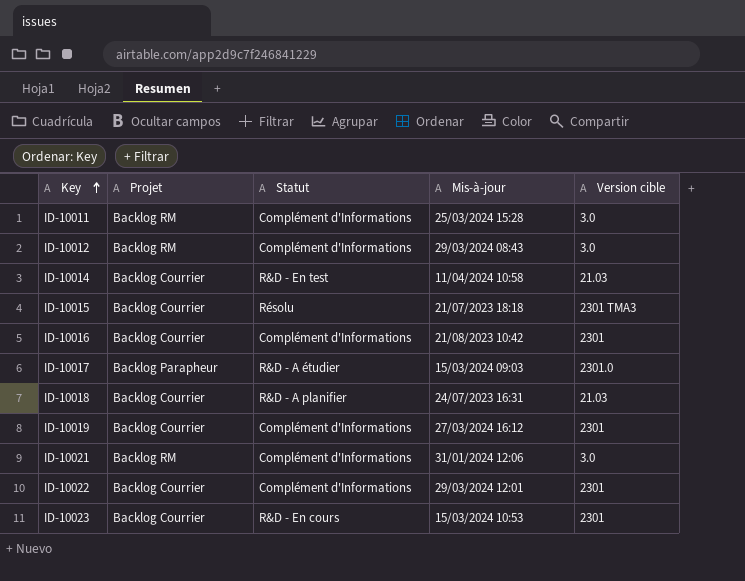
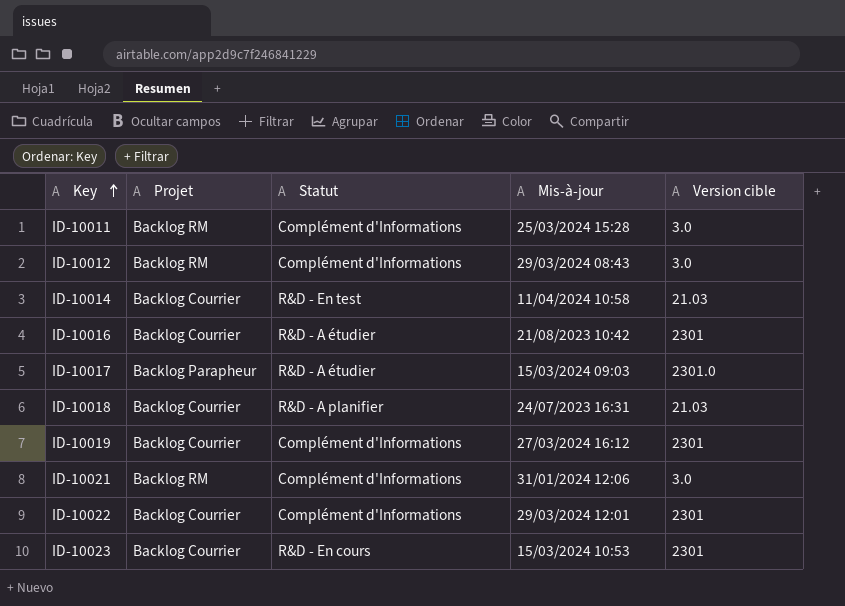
row ID-10015: Backlog Courrier | Résolu | 21/07/2023 18:18 | 2301 TMA3 -> none
ID-10016 | Statut: Complément d'Informations -> R&D - A étudier

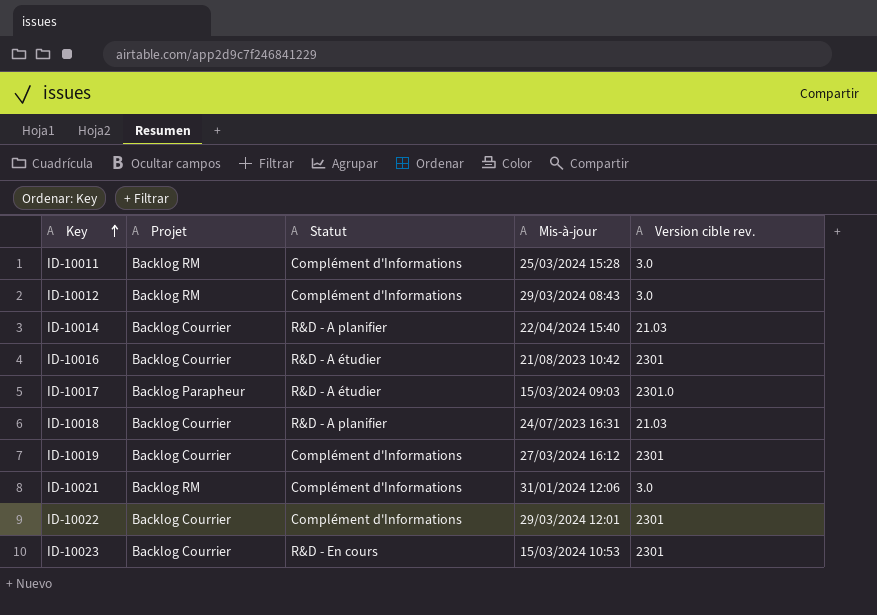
column name: Version cible -> Version cible rev.
ID-10014 | Statut: R&D - En test -> R&D - A planifier
ID-10014 | Mis-à-jour: 11/04/2024 10:58 -> 22/04/2024 15:40

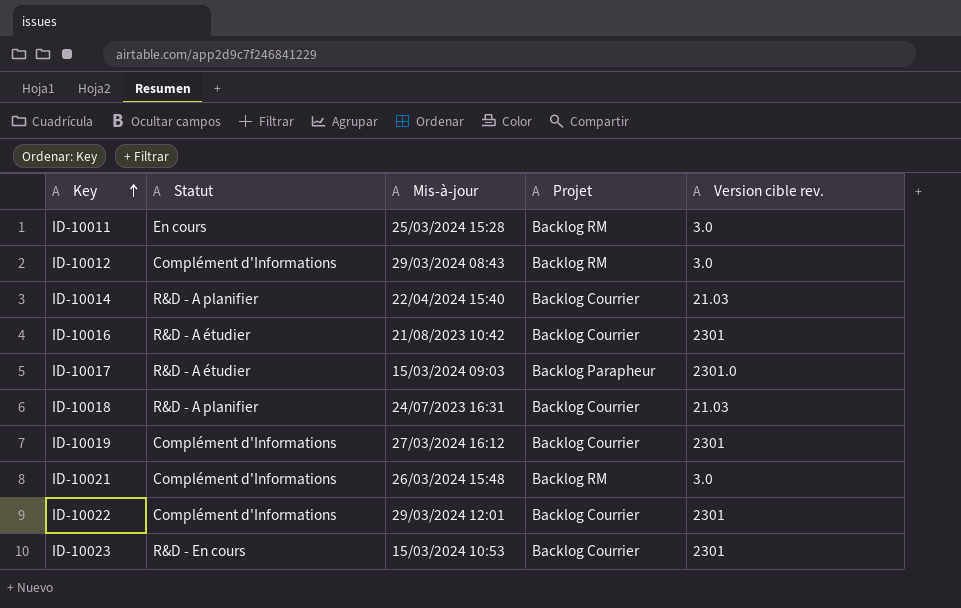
column Projet | position: 2 -> 4
ID-10011 | Statut: Complément d'Informations -> En cours
ID-10021 | Mis-à-jour: 31/01/2024 12:06 -> 26/03/2024 15:48

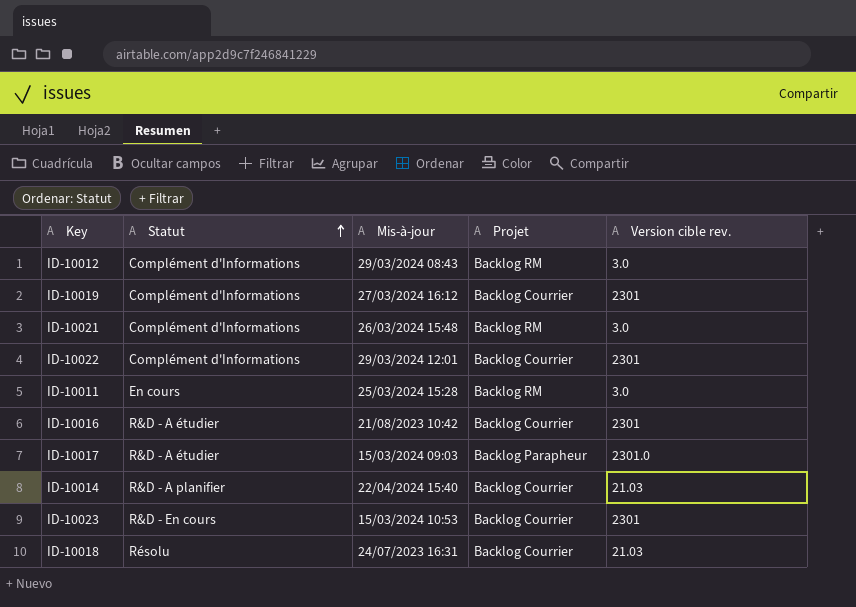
row order: Key ascending -> Statut ascending
ID-10018 | Statut: R&D - A planifier -> Résolu

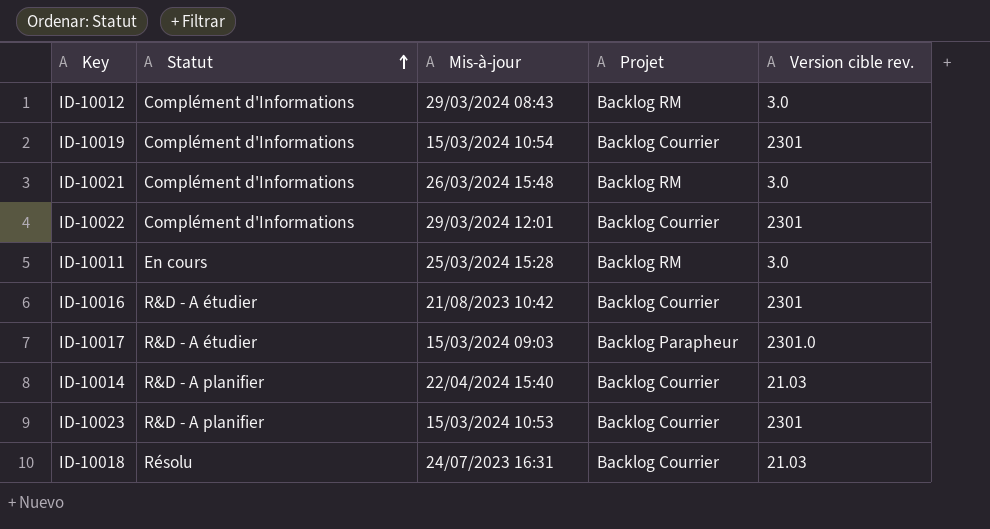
ID-10019 | Mis-à-jour: 27/03/2024 16:12 -> 15/03/2024 10:54
ID-10023 | Statut: R&D - En cours -> R&D - A planifier

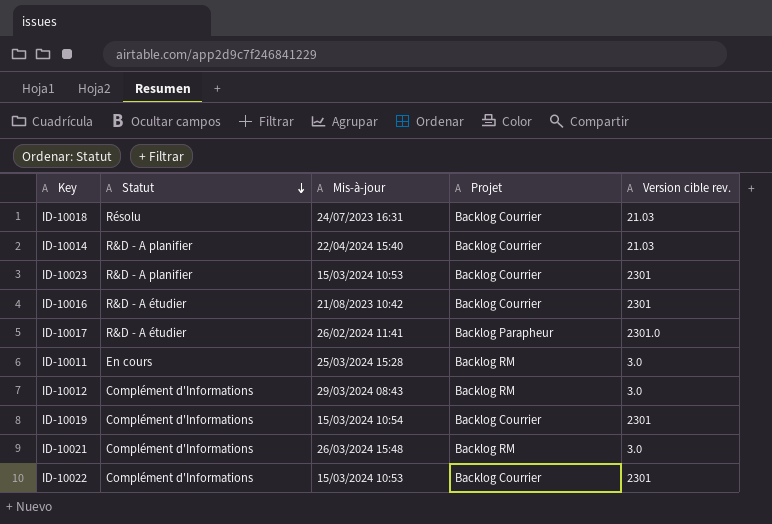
row order: Statut ascending -> Statut descending
ID-10017 | Mis-à-jour: 15/03/2024 09:03 -> 26/02/2024 11:41
ID-10022 | Mis-à-jour: 29/03/2024 12:01 -> 15/03/2024 10:53

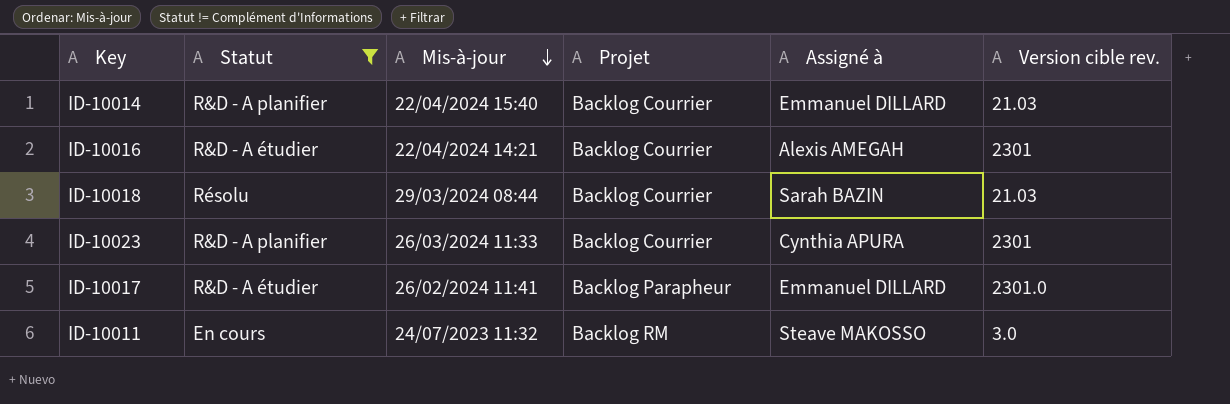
filter: none -> Statut != Complément d'Informations
row order: Statut descending -> Mis-à-jour descending
column Assigné à | position: none -> 5
ID-10016 | Mis-à-jour: 21/08/2023 10:42 -> 22/04/2024 14:21
ID-10018 | Mis-à-jour: 24/07/2023 16:31 -> 29/03/2024 08:44
ID-10023 | Mis-à-jour: 15/03/2024 10:53 -> 26/03/2024 11:33
ID-10011 | Mis-à-jour: 25/03/2024 15:28 -> 24/07/2023 11:32

